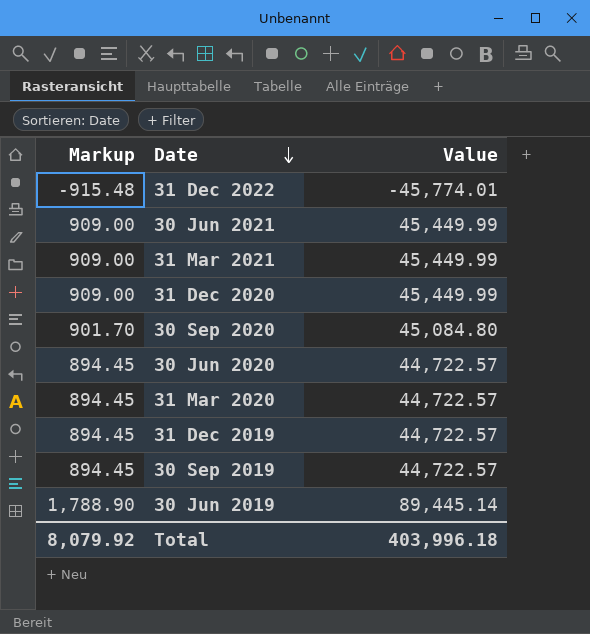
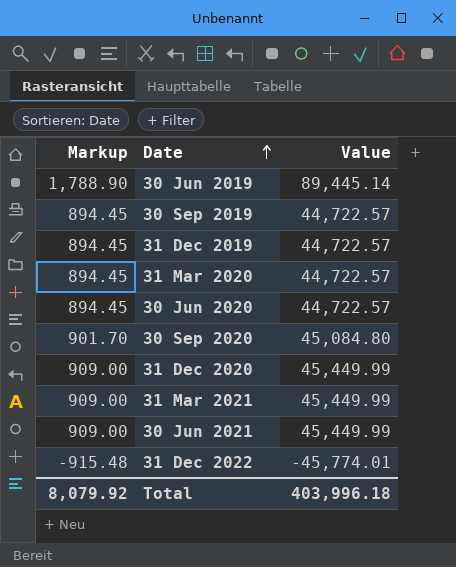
row order: Date descending -> Date ascending

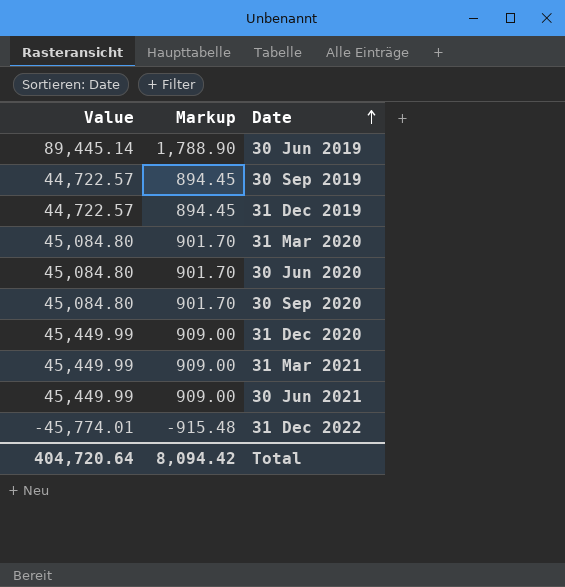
column Value | position: 3 -> 1
31 Mar 2020 | Value: 44,722.57 -> 45,084.80
31 Mar 2020 | Markup: 894.45 -> 901.70
30 Jun 2020 | Value: 44,722.57 -> 45,084.80
30 Jun 2020 | Markup: 894.45 -> 901.70
Total | Value: 403,996.18 -> 404,720.64
Total | Markup: 8,079.92 -> 8,094.42

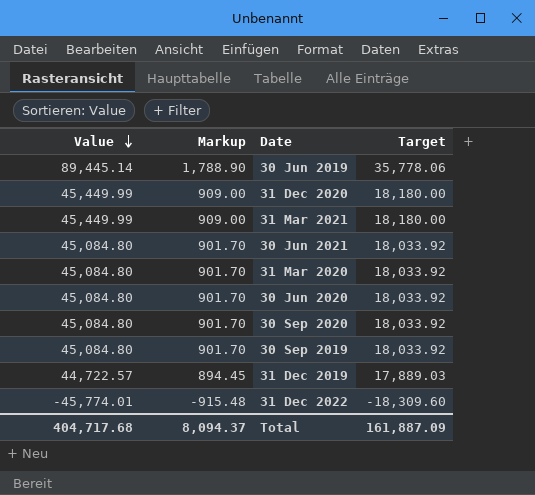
row order: Date ascending -> Value descending
column Target | formula: none -> [Value] * 0.4
30 Jun 2021 | Value: 45,449.99 -> 45,084.80
30 Jun 2021 | Markup: 909.00 -> 901.70
30 Sep 2019 | Value: 44,722.57 -> 45,084.80
30 Sep 2019 | Markup: 894.45 -> 901.70
Total | Value: 404,720.64 -> 404,717.68
Total | Markup: 8,094.42 -> 8,094.37

